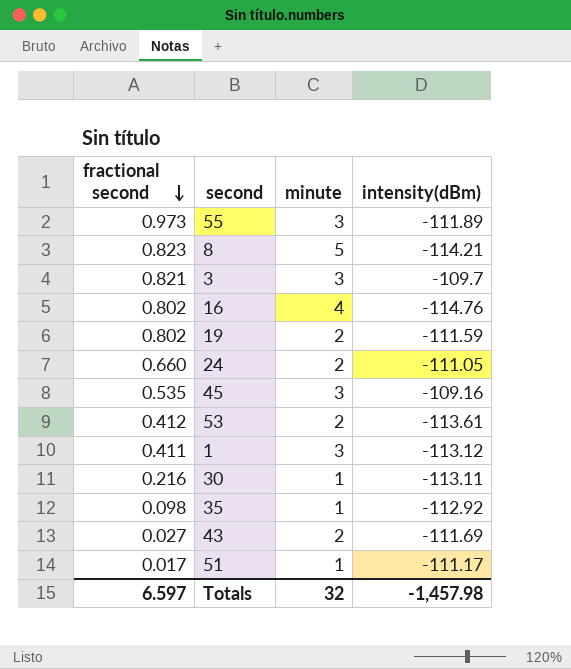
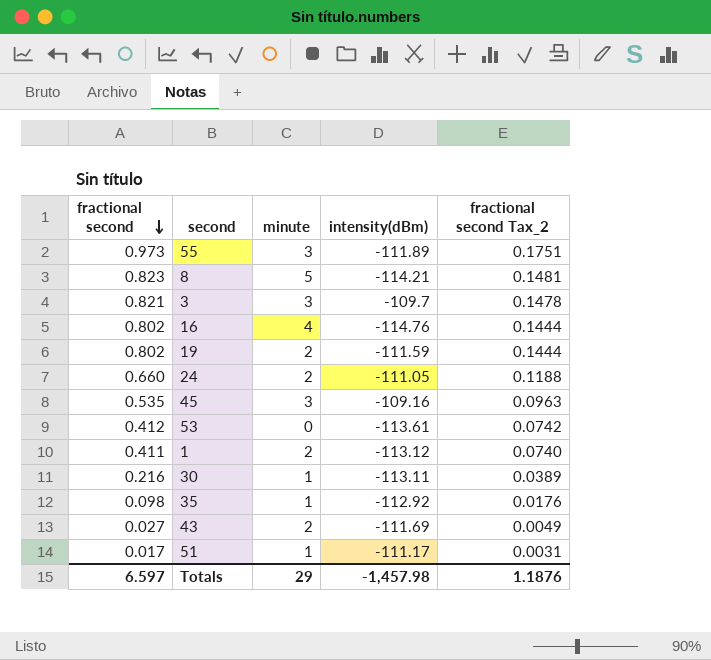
column fractional second Tax_2 | formula: none -> [fractional second] * 0.18
53 | minute: 2 -> 0
1 | minute: 3 -> 2
Totals | minute: 32 -> 29

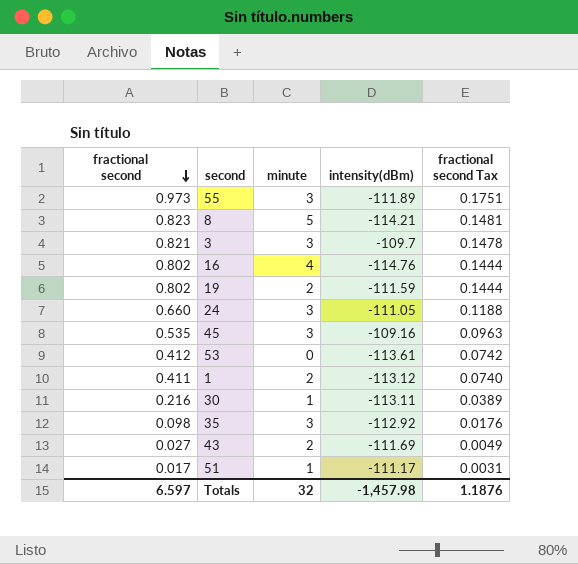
column name: fractional second Tax_2 -> fractional second Tax
24 | minute: 2 -> 3
35 | minute: 1 -> 3
Totals | minute: 29 -> 32

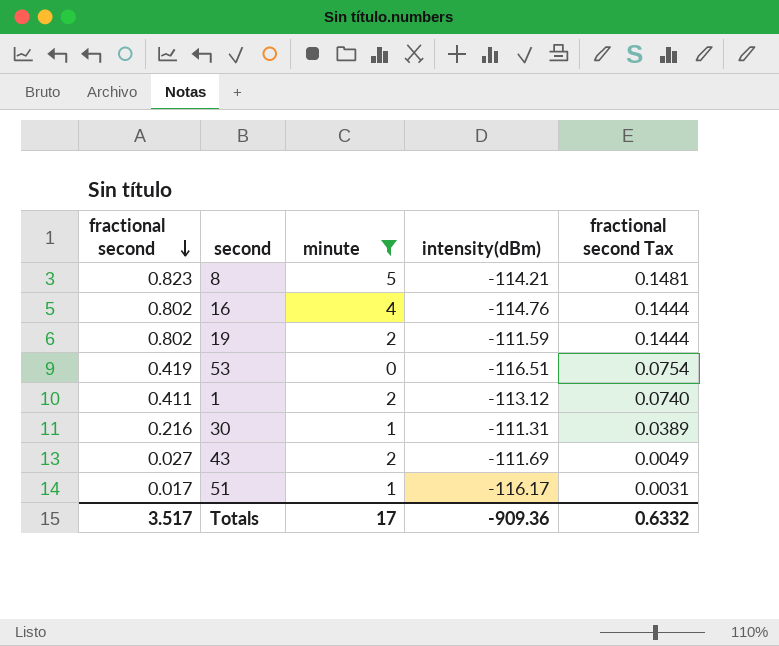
filter: none -> minute != 3
53 | fractional second: 0.412 -> 0.419
53 | intensity(dBm): -113.61 -> -116.51
53 | fractional second Tax: 0.0742 -> 0.0754
30 | intensity(dBm): -113.11 -> -111.31
51 | intensity(dBm): -111.17 -> -116.17
Totals | fractional second: 6.597 -> 3.517
Totals | minute: 32 -> 17
Totals | intensity(dBm): -1,457.98 -> -909.36
Totals | fractional second Tax: 1.1876 -> 0.6332

